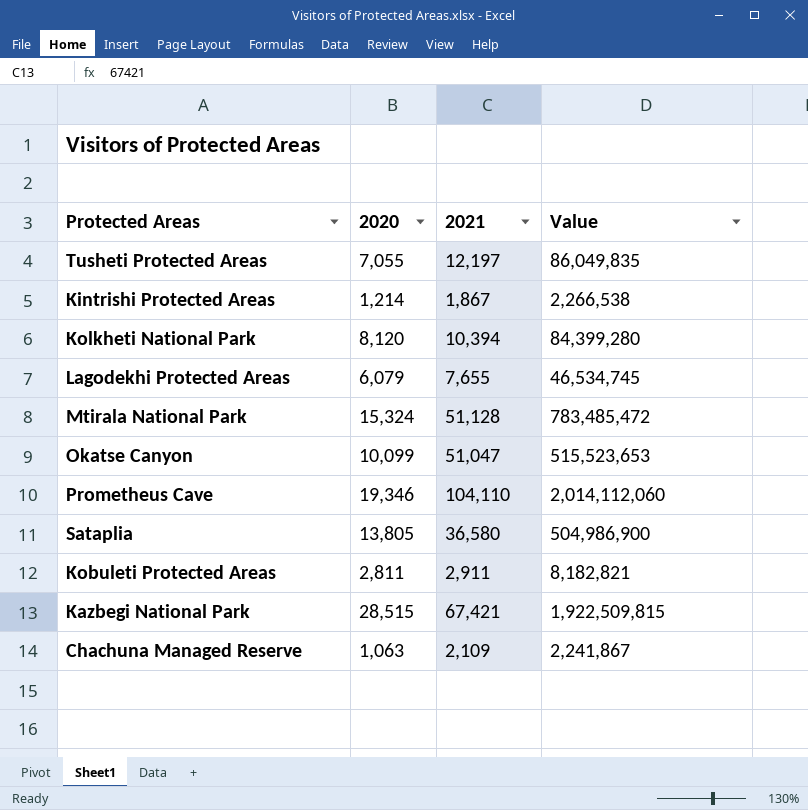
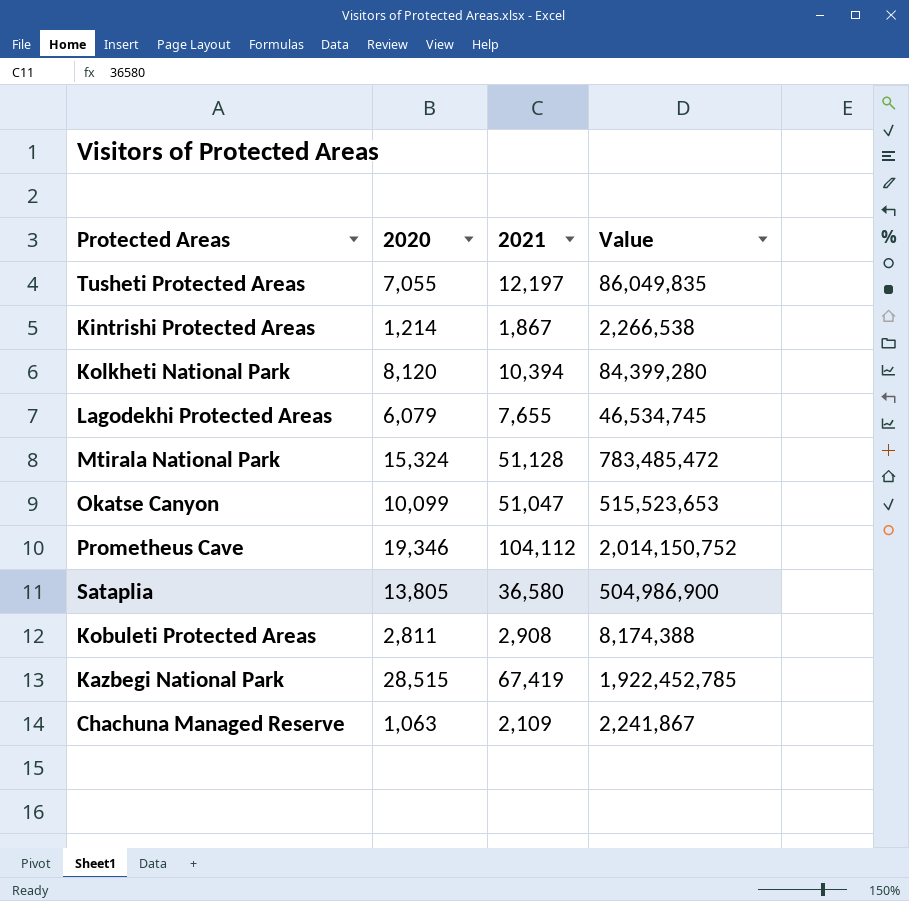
Prometheus Cave | 2021: 104,110 -> 104,112
Prometheus Cave | Value: 2,014,112,060 -> 2,014,150,752
Kobuleti Protected Areas | 2021: 2,911 -> 2,908
Kobuleti Protected Areas | Value: 8,182,821 -> 8,174,388
Kazbegi National Park | 2021: 67,421 -> 67,419
Kazbegi National Park | Value: 1,922,509,815 -> 1,922,452,785

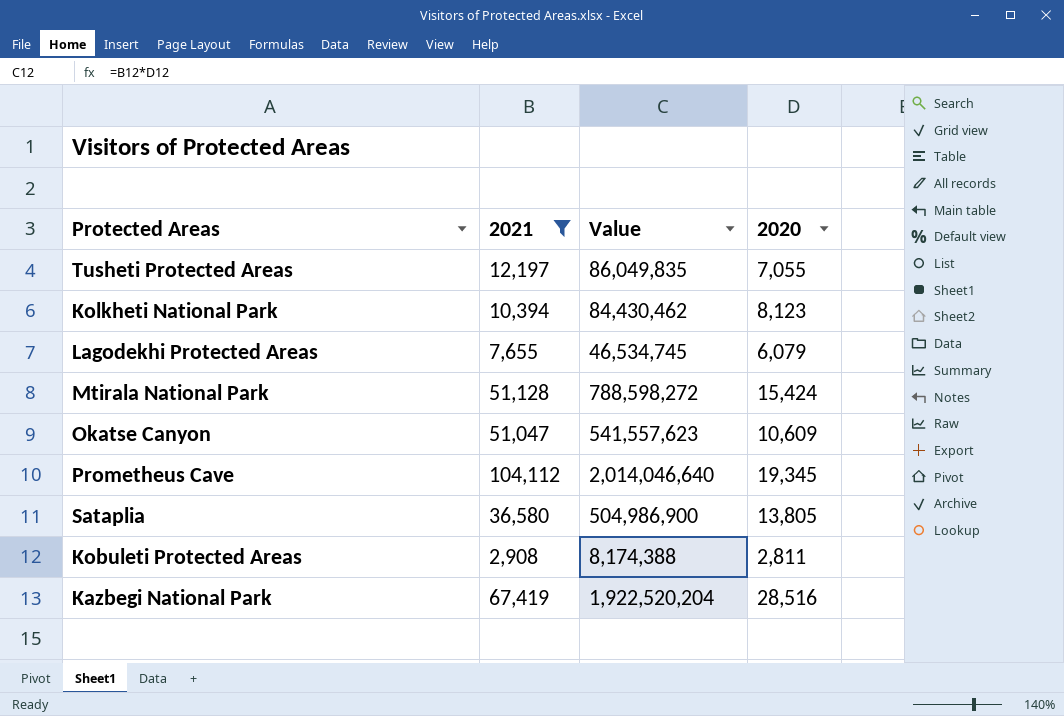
filter: none -> 2021 >= 2,908
column 2020 | position: 2 -> 4
Kolkheti National Park | Value: 84,399,280 -> 84,430,462
Kolkheti National Park | 2020: 8,120 -> 8,123
Mtirala National Park | Value: 783,485,472 -> 788,598,272
Mtirala National Park | 2020: 15,324 -> 15,424
Okatse Canyon | Value: 515,523,653 -> 541,557,623
Okatse Canyon | 2020: 10,099 -> 10,609
Prometheus Cave | Value: 2,014,150,752 -> 2,014,046,640
Prometheus Cave | 2020: 19,346 -> 19,345
Kazbegi National Park | Value: 1,922,452,785 -> 1,922,520,204
Kazbegi National Park | 2020: 28,515 -> 28,516

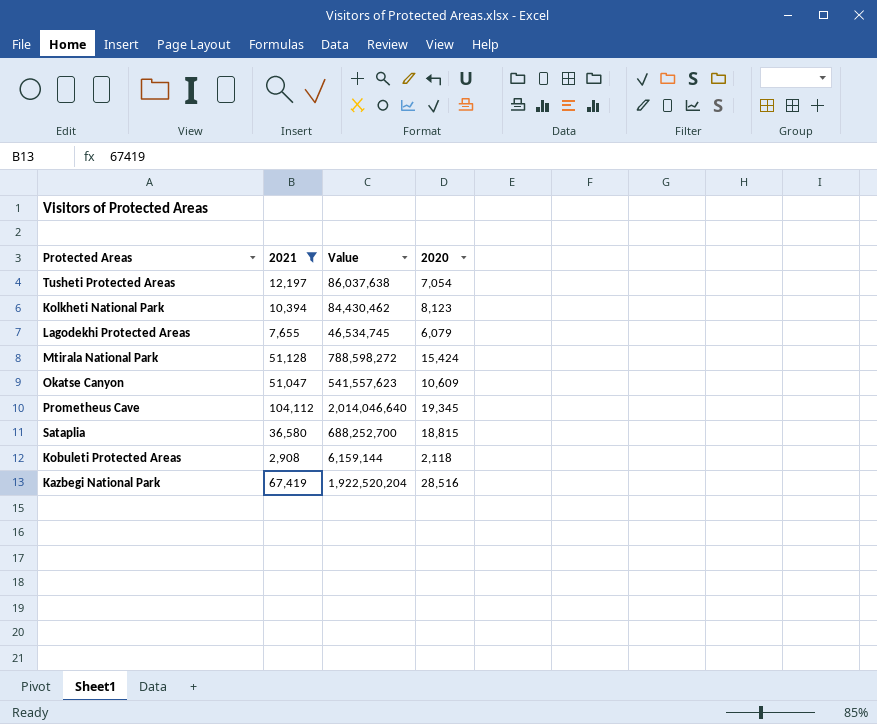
Tusheti Protected Areas | Value: 86,049,835 -> 86,037,638
Tusheti Protected Areas | 2020: 7,055 -> 7,054
Sataplia | Value: 504,986,900 -> 688,252,700
Sataplia | 2020: 13,805 -> 18,815
Kobuleti Protected Areas | Value: 8,174,388 -> 6,159,144
Kobuleti Protected Areas | 2020: 2,811 -> 2,118

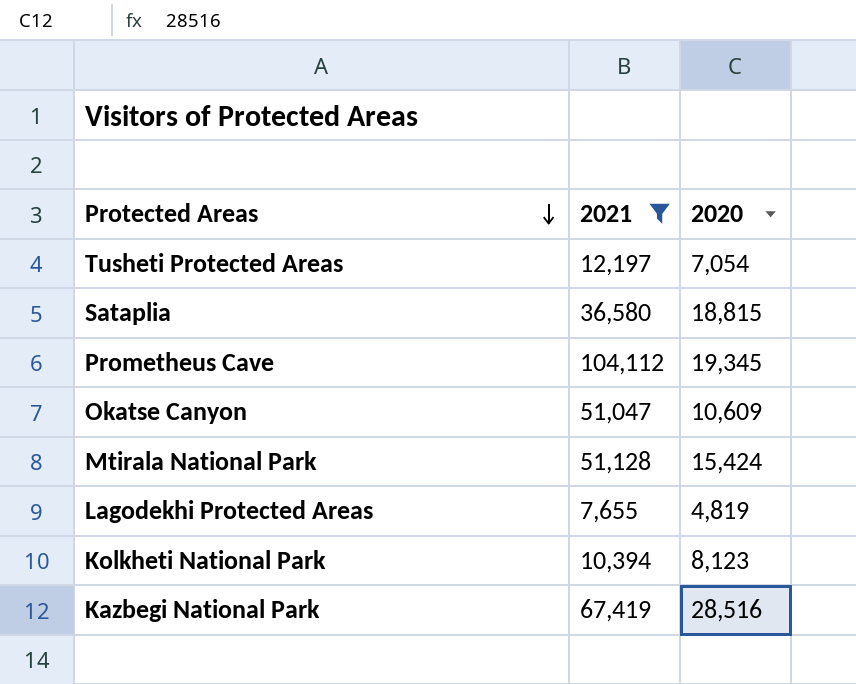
row order: none -> Protected Areas descending
column Value | formula: [2021] * [2020] -> none
row Kobuleti Protected Areas: 2,908 | 6,159,144 | 2,118 -> none
Lagodekhi Protected Areas | 2020: 6,079 -> 4,819

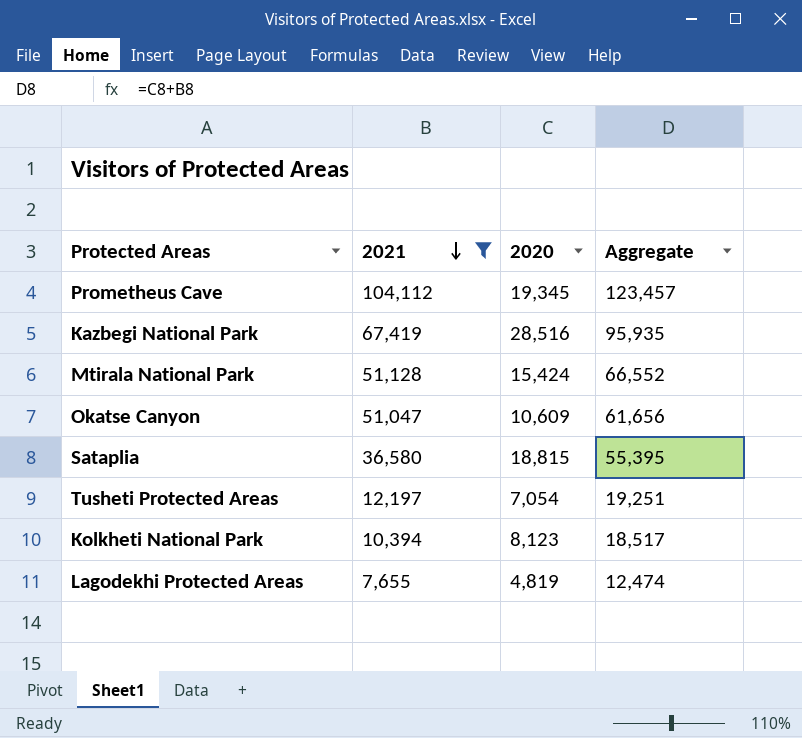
row order: Protected Areas descending -> 2021 descending
column Aggregate | formula: none -> [2021] + [2020]

